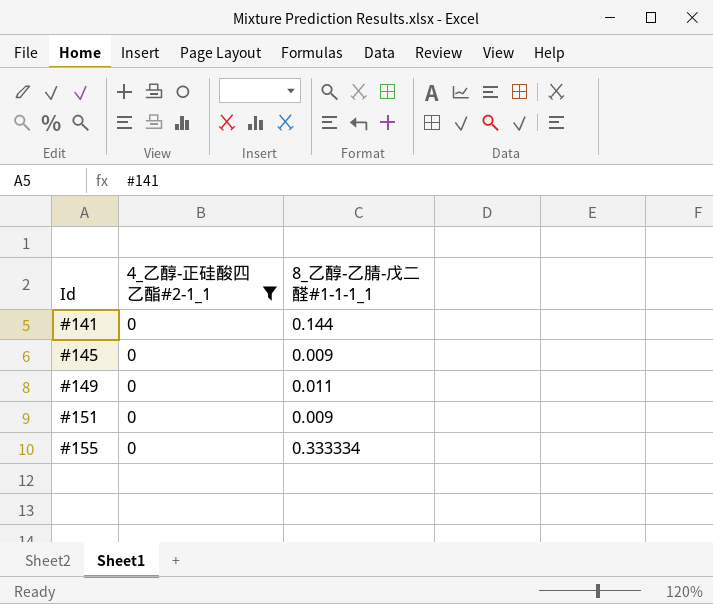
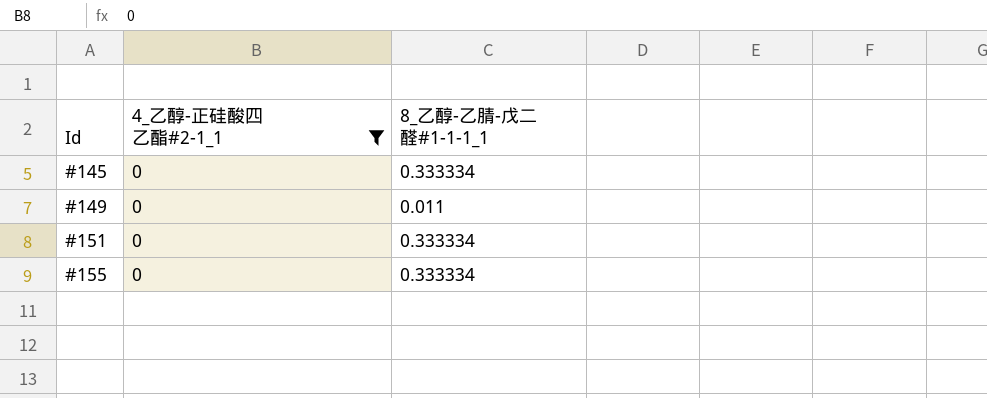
row #141: 0 | 0.144 -> none
#145 | 8_乙醇-乙腈-戊二醛#1-1-1_1: 0.009 -> 0.333334
#151 | 8_乙醇-乙腈-戊二醛#1-1-1_1: 0.009 -> 0.333334

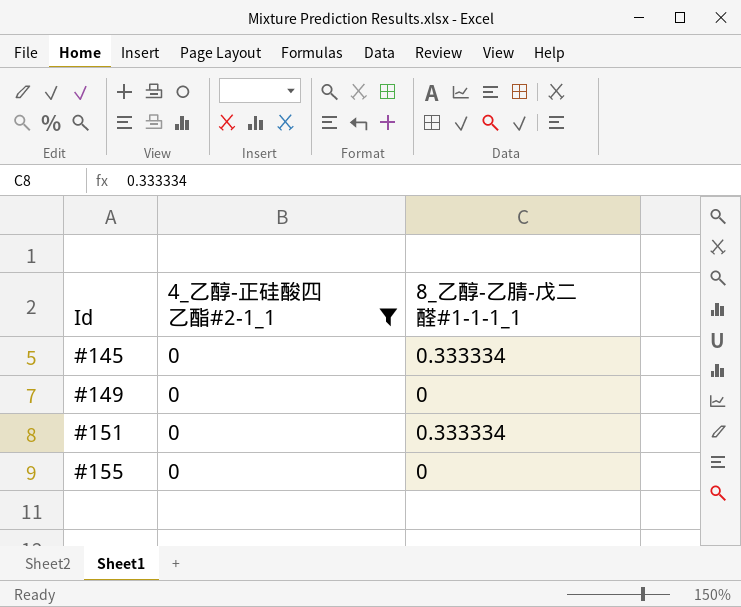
#149 | 8_乙醇-乙腈-戊二醛#1-1-1_1: 0.011 -> 0
#155 | 8_乙醇-乙腈-戊二醛#1-1-1_1: 0.333334 -> 0

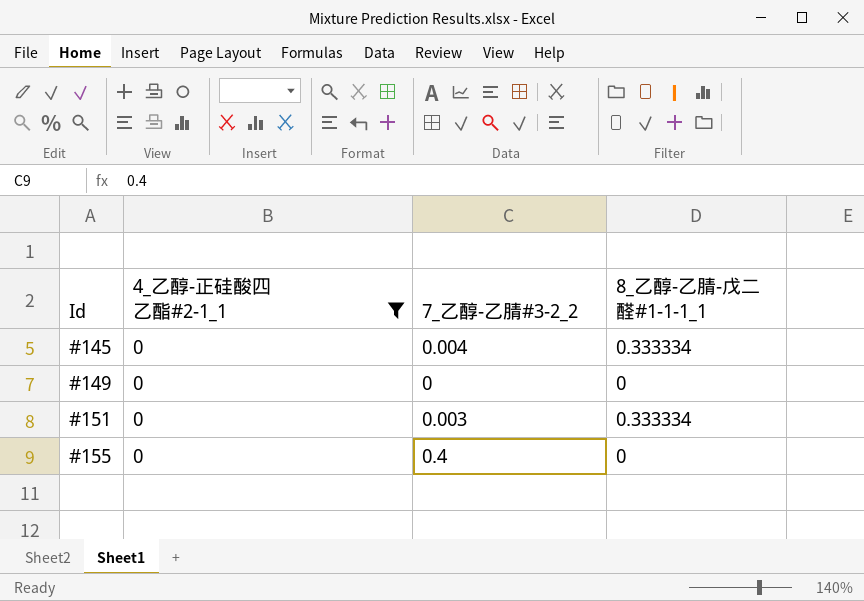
column 7_乙醇-乙腈#3-2_2 | position: none -> 3

